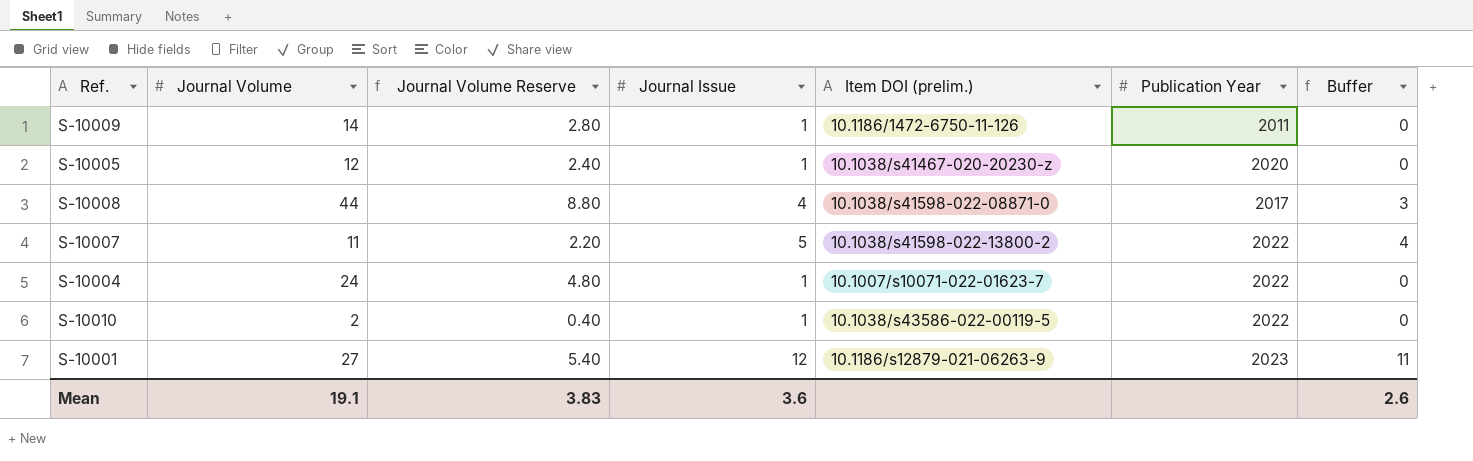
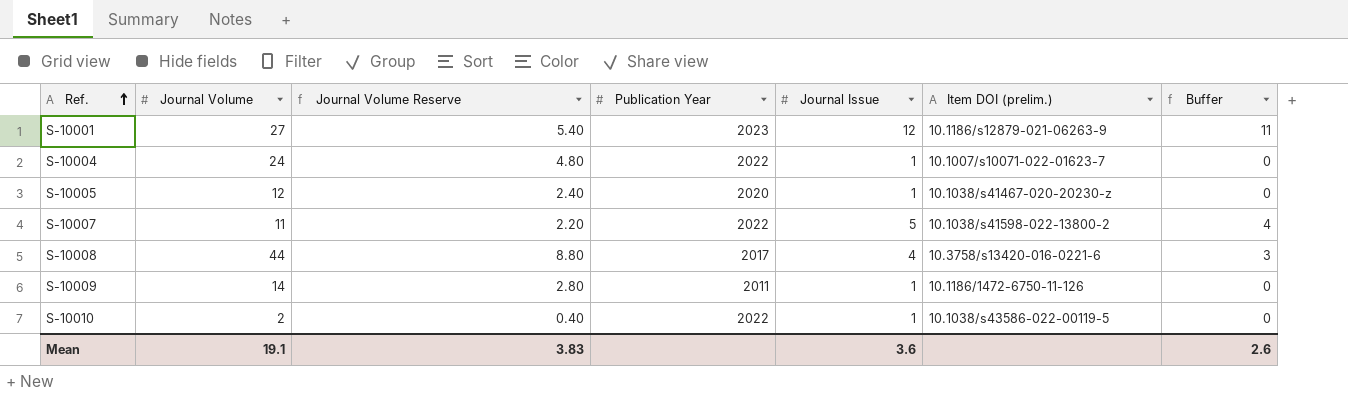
row order: none -> Ref. ascending
column Publication Year | position: 6 -> 4
S-10008 | Item DOI (prelim.): 10.1038/s41598-022-08871-0 -> 10.3758/s13420-016-0221-6

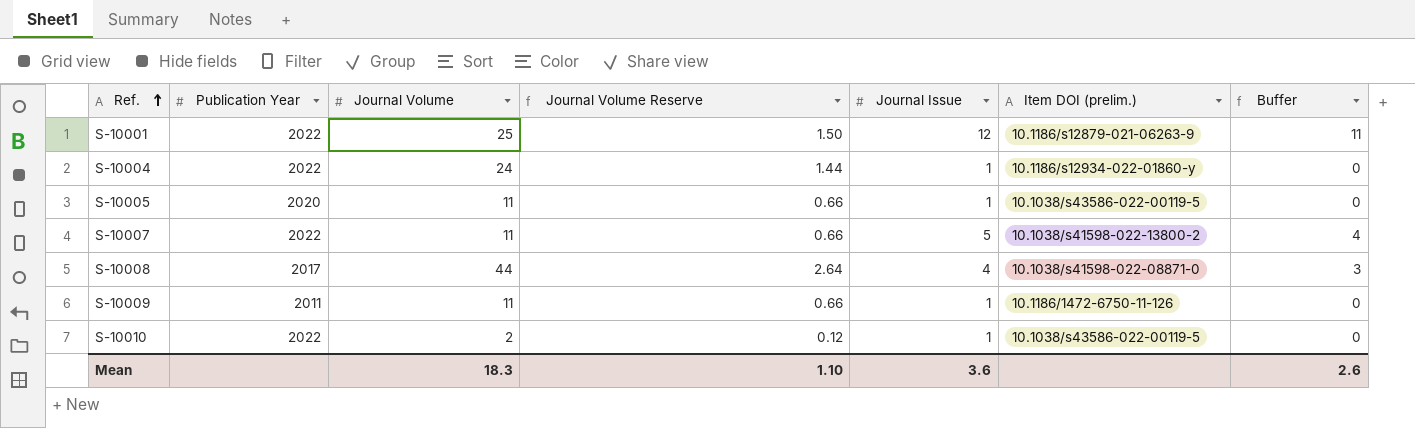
column Publication Year | position: 4 -> 2
column Journal Volume Reserve | formula: [Journal Volume] * 0.2 -> [Journal Volume] * 0.06
S-10001 | Publication Year: 2023 -> 2022
S-10001 | Journal Volume: 27 -> 25
S-10004 | Item DOI (prelim.): 10.1007/s10071-022-01623-7 -> 10.1186/s12934-022-01860-y
S-10005 | Journal Volume: 12 -> 11
S-10005 | Item DOI (prelim.): 10.1038/s41467-020-20230-z -> 10.1038/s43586-022-00119-5
S-10008 | Item DOI (prelim.): 10.3758/s13420-016-0221-6 -> 10.1038/s41598-022-08871-0
S-10009 | Journal Volume: 14 -> 11
Mean | Journal Volume: 19.1 -> 18.3
Mean | Journal Volume Reserve: 3.83 -> 1.10

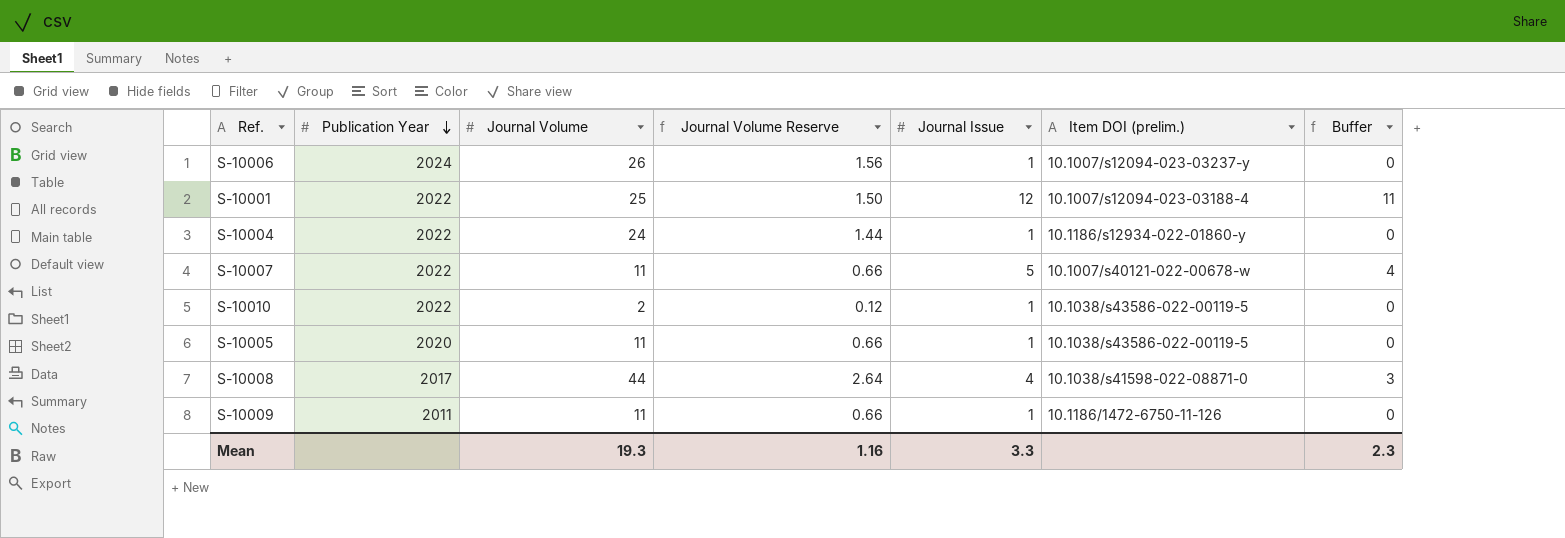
row order: Ref. ascending -> Publication Year descending
row S-10006: none -> 2024 | 26 | 1.56 | 1 | 10.1007/s12094-023-03237-y | 0
S-10001 | Item DOI (prelim.): 10.1186/s12879-021-06263-9 -> 10.1007/s12094-023-03188-4
S-10007 | Item DOI (prelim.): 10.1038/s41598-022-13800-2 -> 10.1007/s40121-022-00678-w
Mean | Journal Volume: 18.3 -> 19.3
Mean | Journal Volume Reserve: 1.10 -> 1.16
Mean | Journal Issue: 3.6 -> 3.3
Mean | Buffer: 2.6 -> 2.3

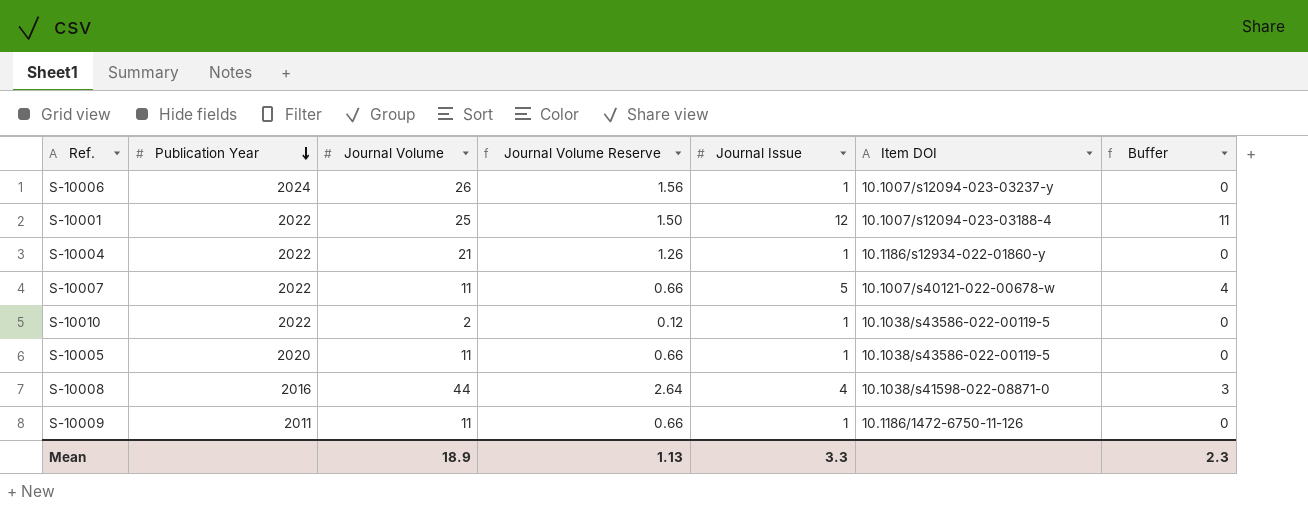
column name: Item DOI (prelim.) -> Item DOI
S-10004 | Journal Volume: 24 -> 21
S-10004 | Journal Volume Reserve: 1.44 -> 1.26
S-10008 | Publication Year: 2017 -> 2016
Mean | Journal Volume: 19.3 -> 18.9
Mean | Journal Volume Reserve: 1.16 -> 1.13

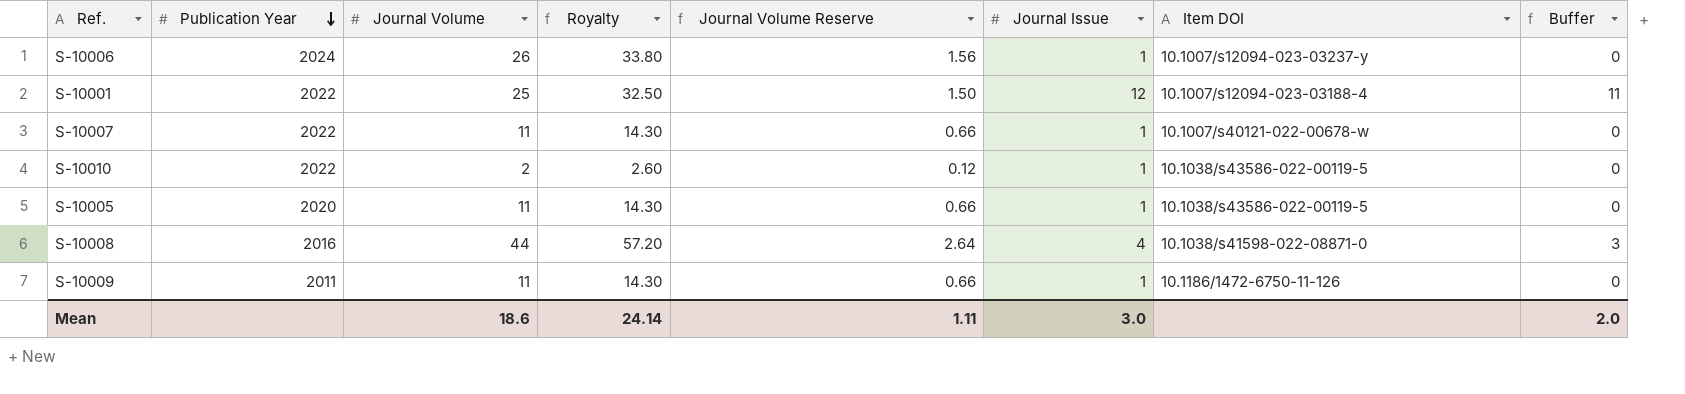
column Royalty | formula: none -> [Journal Volume] * 1.3
row S-10004: 2022 | 21 | 1.26 | 1 | 10.1186/s12934-022-01860-y | 0 -> none
S-10007 | Journal Issue: 5 -> 1
S-10007 | Buffer: 4 -> 0
Mean | Journal Volume: 18.9 -> 18.6
Mean | Journal Volume Reserve: 1.13 -> 1.11
Mean | Journal Issue: 3.3 -> 3.0
Mean | Buffer: 2.3 -> 2.0

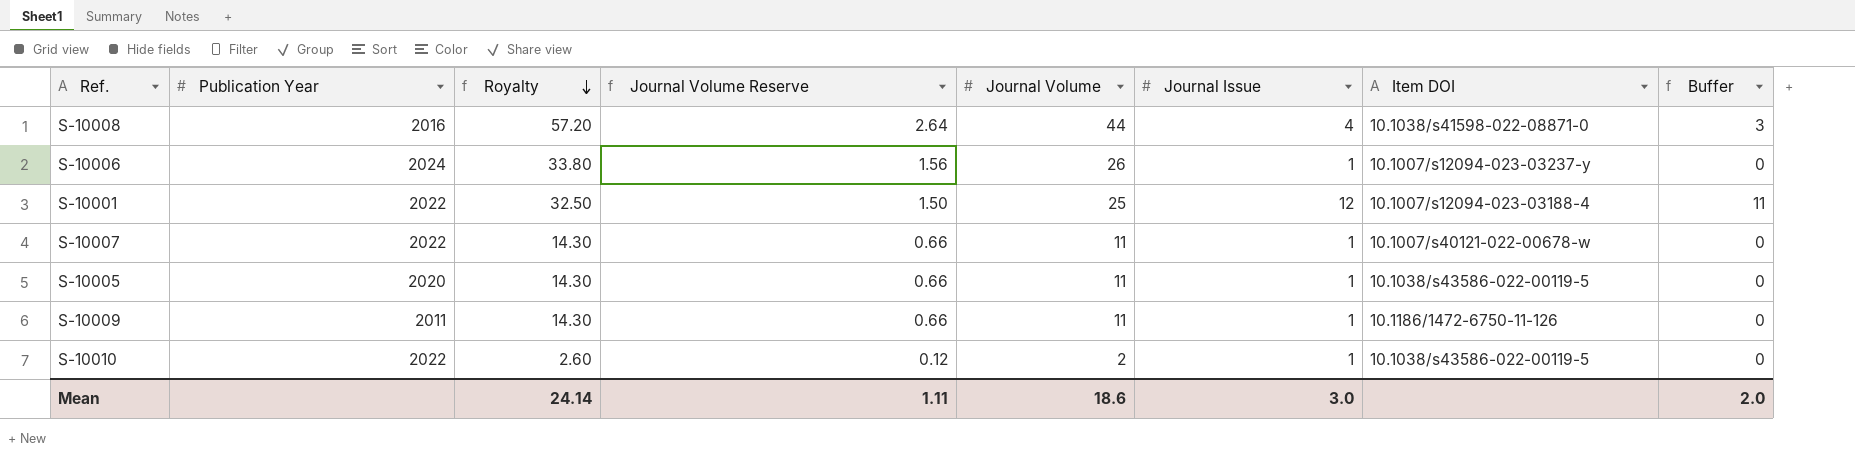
row order: Publication Year descending -> Royalty descending
column Journal Volume | position: 3 -> 5

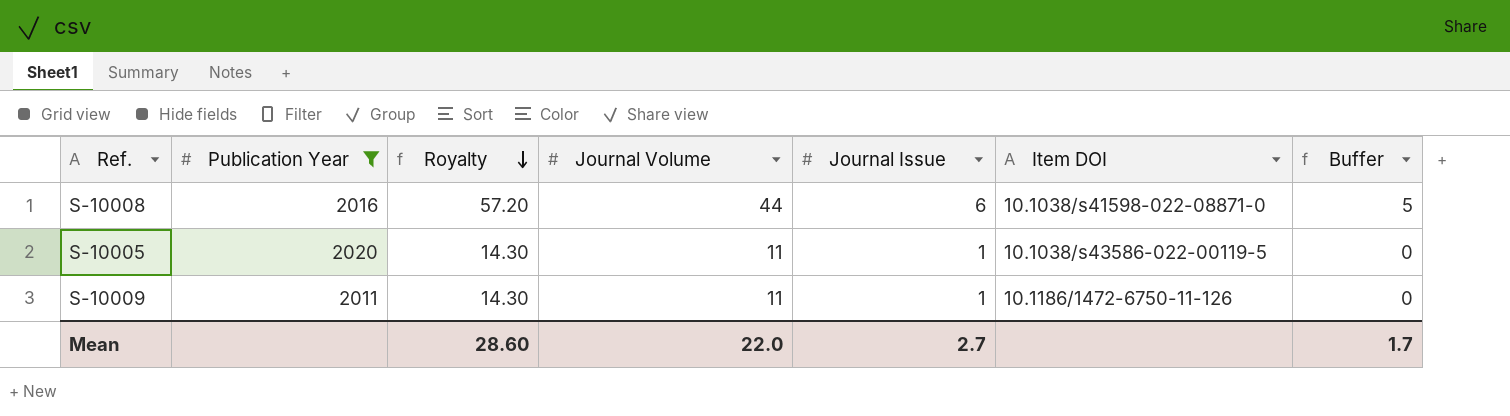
filter: none -> Publication Year <= 2020
column Journal Volume Reserve | formula: [Journal Volume] * 0.06 -> none
S-10008 | Journal Issue: 4 -> 6
S-10008 | Buffer: 3 -> 5
Mean | Royalty: 24.14 -> 28.60
Mean | Journal Volume: 18.6 -> 22.0
Mean | Journal Issue: 3.0 -> 2.7
Mean | Buffer: 2.0 -> 1.7

